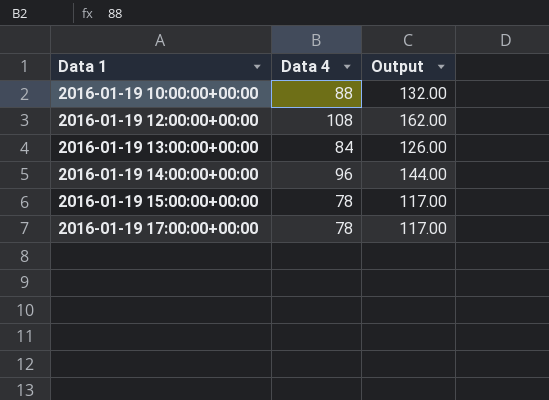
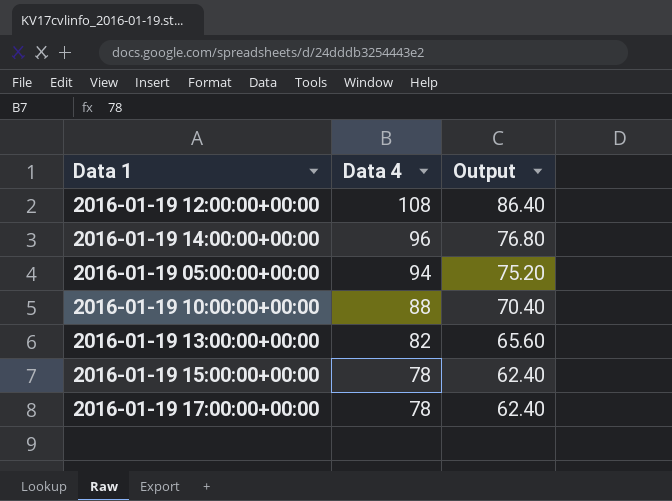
row order: Data 1 ascending -> Data 4 descending
column Output | formula: [Data 4] * 1.5 -> [Data 4] * 0.8
row 2016-01-19 05:00:00+00:00: none -> 94 | 75.20
2016-01-19 13:00:00+00:00 | Data 4: 84 -> 82

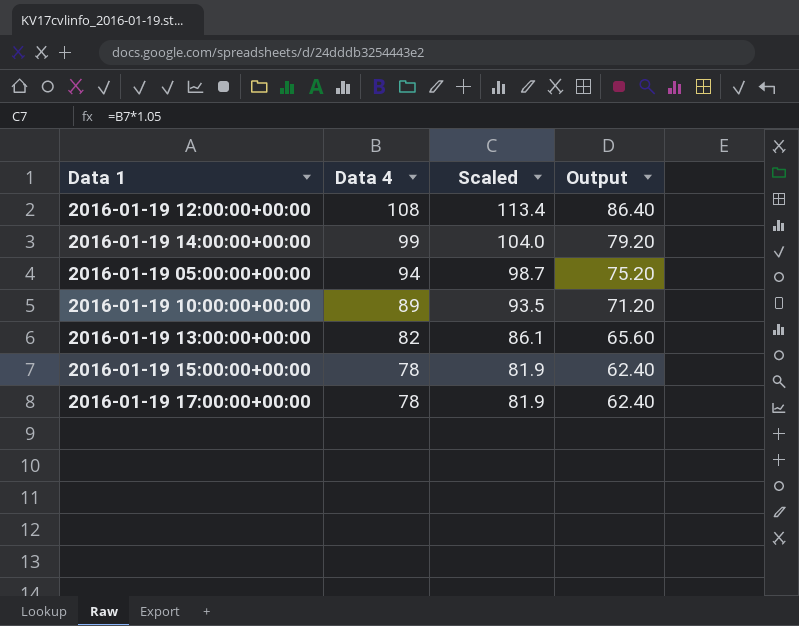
column Scaled | formula: none -> [Data 4] * 1.05
2016-01-19 14:00:00+00:00 | Data 4: 96 -> 99
2016-01-19 14:00:00+00:00 | Output: 76.80 -> 79.20
2016-01-19 10:00:00+00:00 | Data 4: 88 -> 89
2016-01-19 10:00:00+00:00 | Output: 70.40 -> 71.20

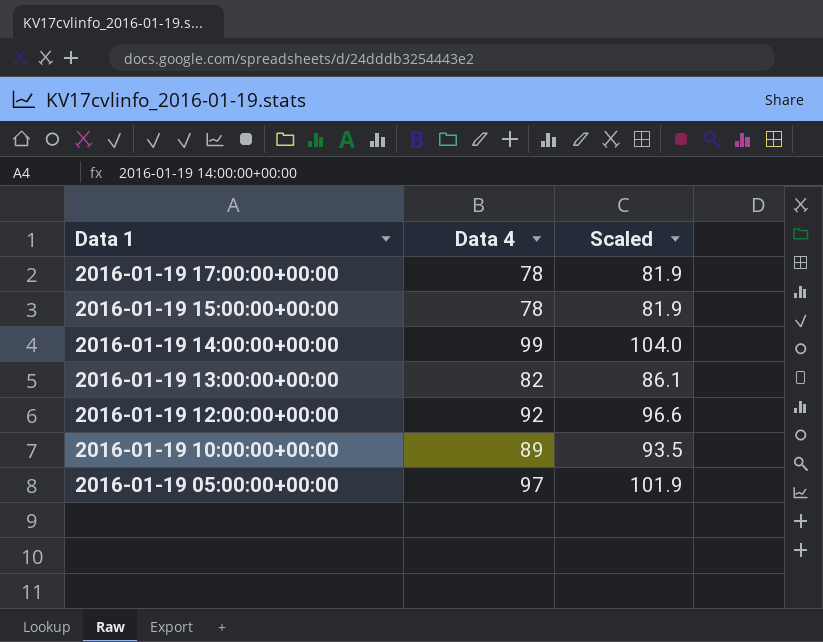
row order: Data 4 descending -> Data 1 descending
column Output | formula: [Data 4] * 0.8 -> none
2016-01-19 12:00:00+00:00 | Data 4: 108 -> 92
2016-01-19 12:00:00+00:00 | Scaled: 113.4 -> 96.6
2016-01-19 05:00:00+00:00 | Data 4: 94 -> 97
2016-01-19 05:00:00+00:00 | Scaled: 98.7 -> 101.9

